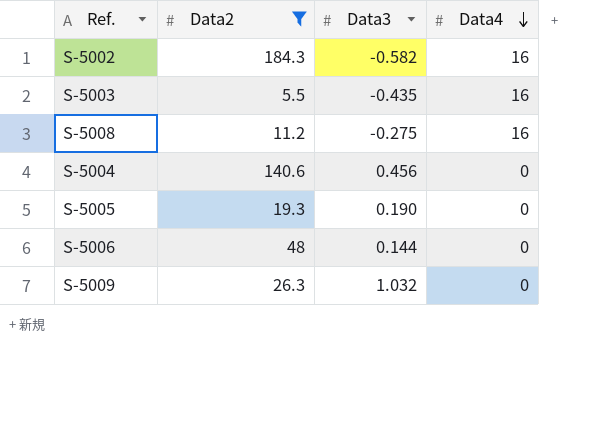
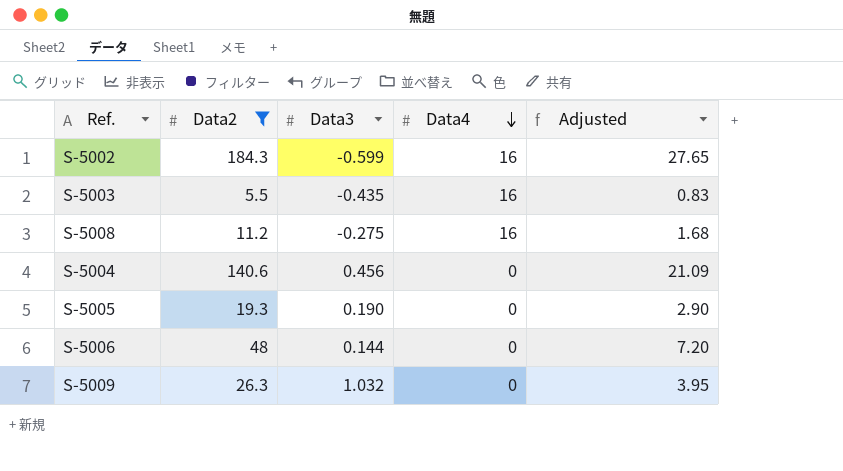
column Adjusted | formula: none -> [Data2] * 0.15
S-5002 | Data3: -0.582 -> -0.599

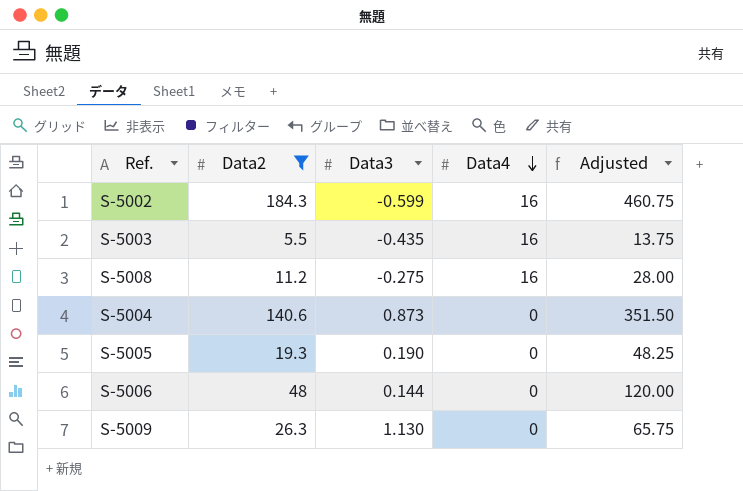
column Adjusted | formula: [Data2] * 0.15 -> [Data2] * 2.5
S-5004 | Data3: 0.456 -> 0.873
S-5009 | Data3: 1.032 -> 1.130

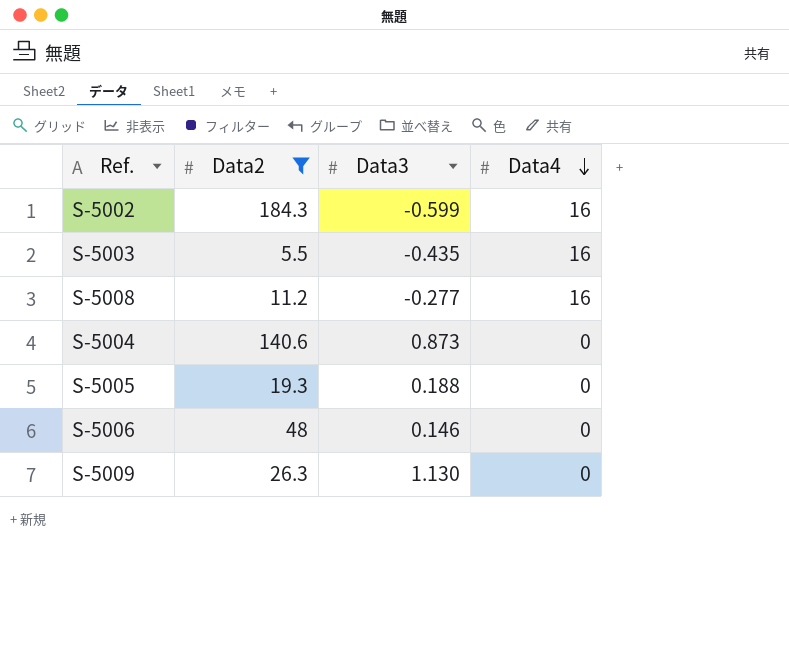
column Adjusted | formula: [Data2] * 2.5 -> none
S-5008 | Data3: -0.275 -> -0.277
S-5005 | Data3: 0.190 -> 0.188
S-5006 | Data3: 0.144 -> 0.146

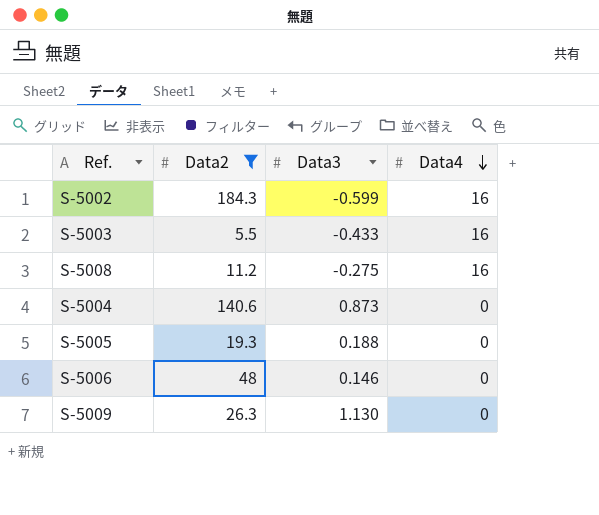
S-5003 | Data3: -0.435 -> -0.433
S-5008 | Data3: -0.277 -> -0.275

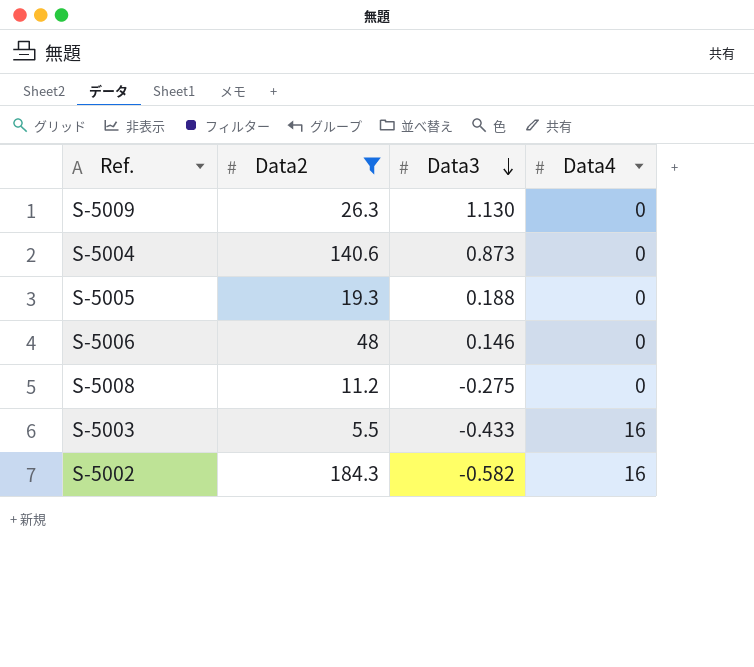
row order: Data4 descending -> Data3 descending
S-5008 | Data4: 16 -> 0
S-5002 | Data3: -0.599 -> -0.582

